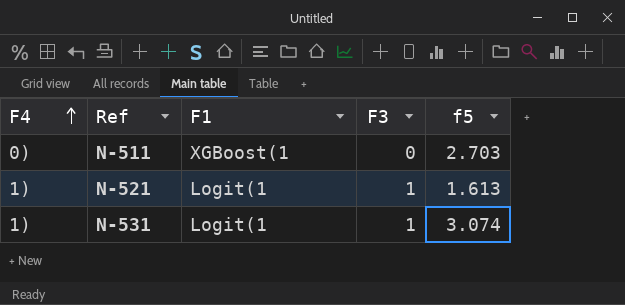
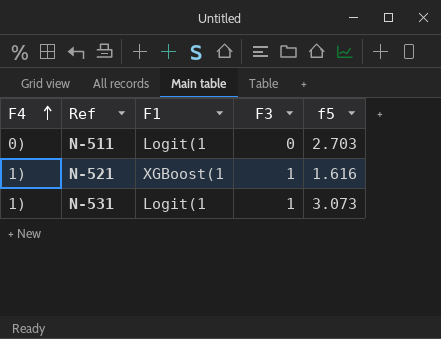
N-511 | F1: XGBoost(1 -> Logit(1
N-521 | F1: Logit(1 -> XGBoost(1
N-521 | f5: 1.613 -> 1.616
N-531 | f5: 3.074 -> 3.073

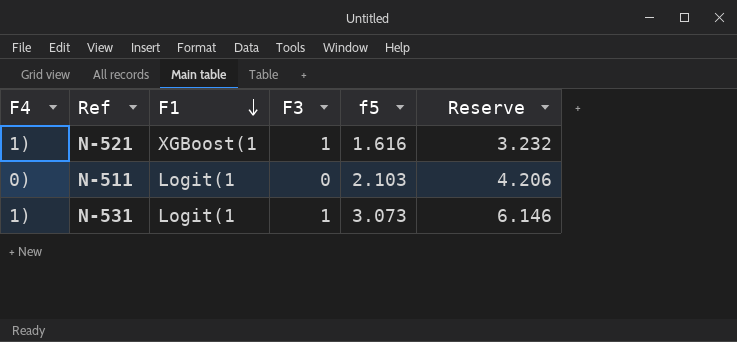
row order: F4 ascending -> F1 descending
column Reserve | formula: none -> [f5] * 2
N-511 | f5: 2.703 -> 2.103

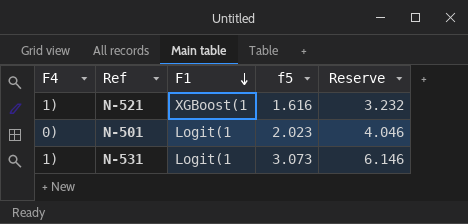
column F3 | position: 4 -> none
row N-511: 0) | Logit(1 | 0 | 2.103 | 4.206 -> none
row N-501: none -> 0) | Logit(1 | 2.023 | 4.046

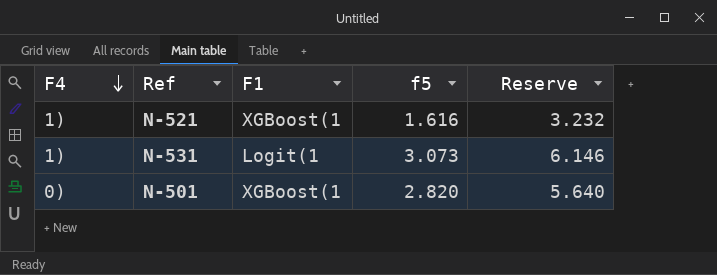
row order: F1 descending -> F4 descending
N-501 | F1: Logit(1 -> XGBoost(1
N-501 | f5: 2.023 -> 2.820
N-501 | Reserve: 4.046 -> 5.640

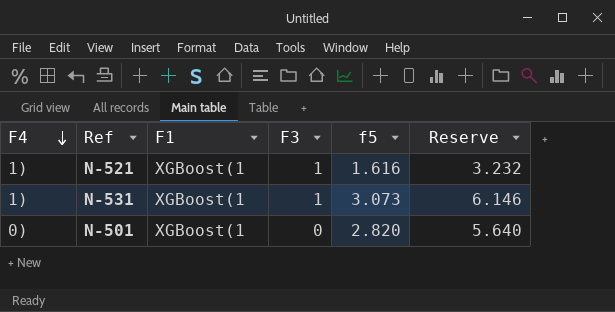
column F3 | position: none -> 4
N-531 | F1: Logit(1 -> XGBoost(1

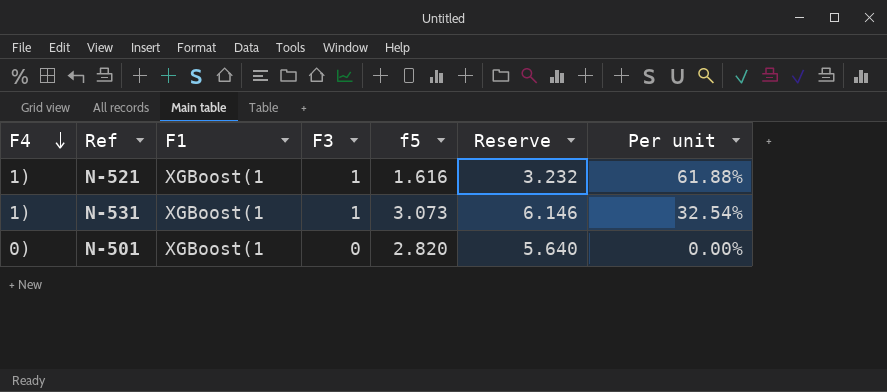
column Per unit | formula: none -> [F3] / [f5]

